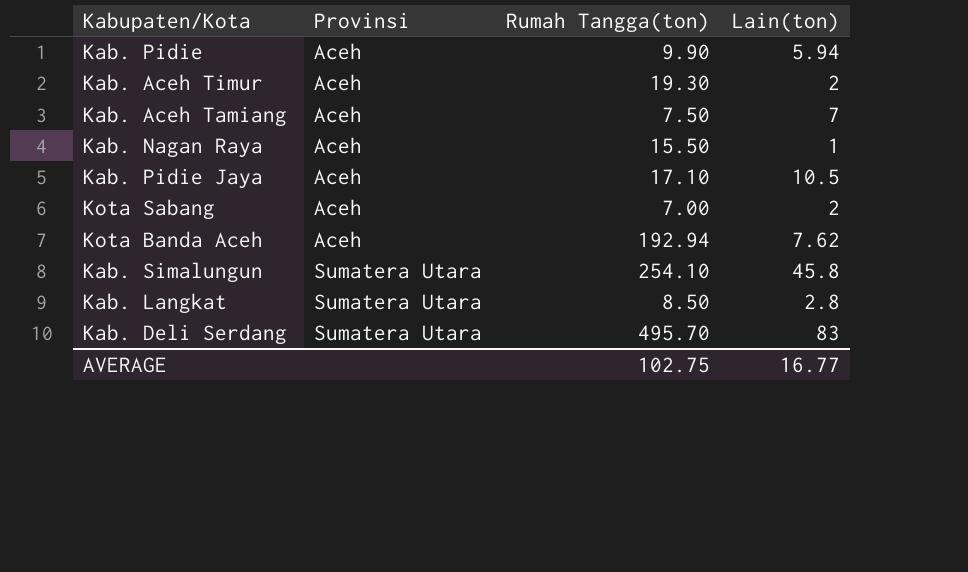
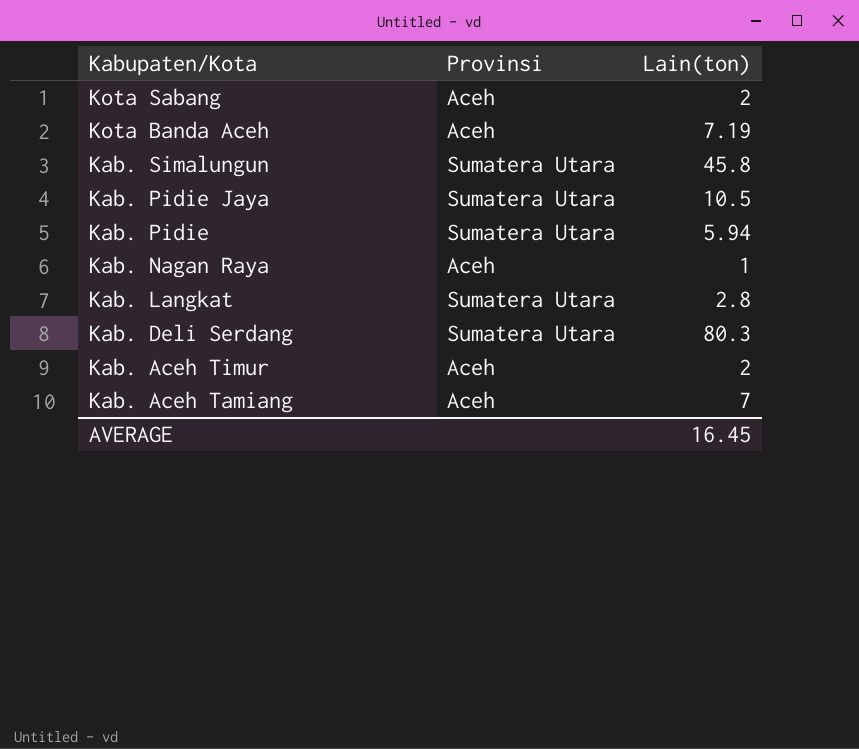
row order: Provinsi ascending -> Kabupaten/Kota descending
column Rumah Tangga(ton) | position: 3 -> none
Kota Banda Aceh | Lain(ton): 7.62 -> 7.19
Kab. Pidie Jaya | Provinsi: Aceh -> Sumatera Utara
Kab. Pidie | Provinsi: Aceh -> Sumatera Utara
Kab. Deli Serdang | Lain(ton): 83 -> 80.3
AVERAGE | Lain(ton): 16.77 -> 16.45

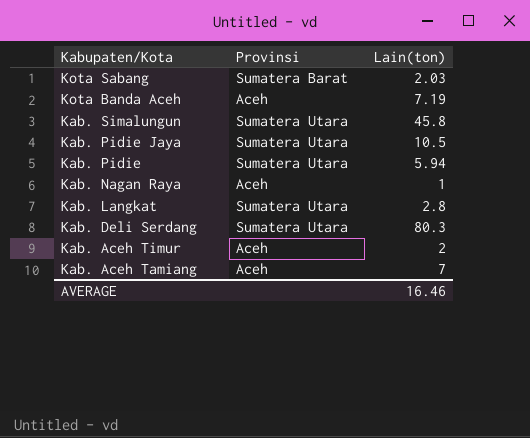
Kota Sabang | Provinsi: Aceh -> Sumatera Barat
Kota Sabang | Lain(ton): 2 -> 2.03
AVERAGE | Lain(ton): 16.45 -> 16.46

